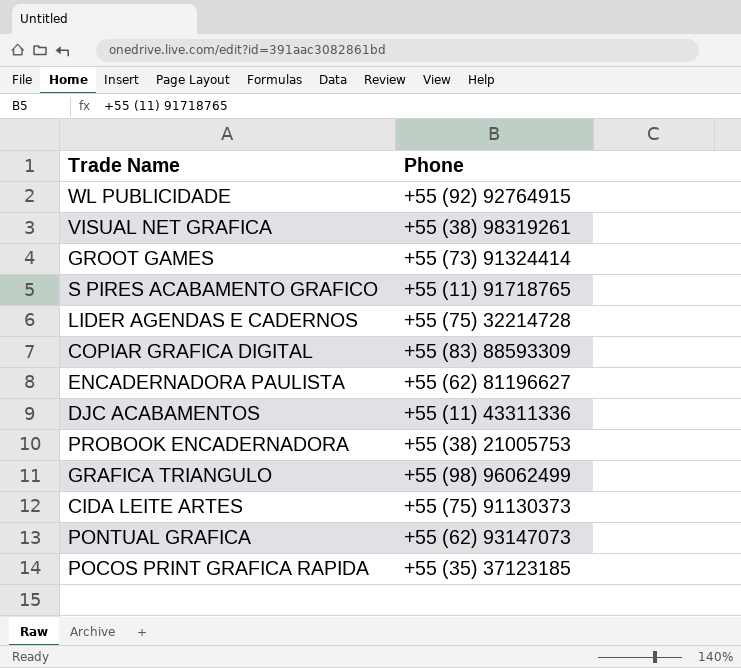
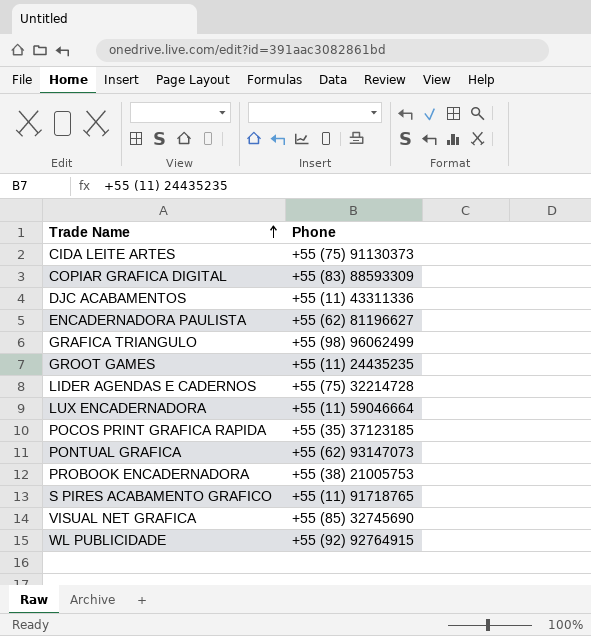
row order: none -> Trade Name ascending
GROOT GAMES | Phone: +55 (73) 91324414 -> +55 (11) 24435235
row LUX ENCADERNADORA: none -> +55 (11) 59046664
VISUAL NET GRAFICA | Phone: +55 (38) 98319261 -> +55 (85) 32745690

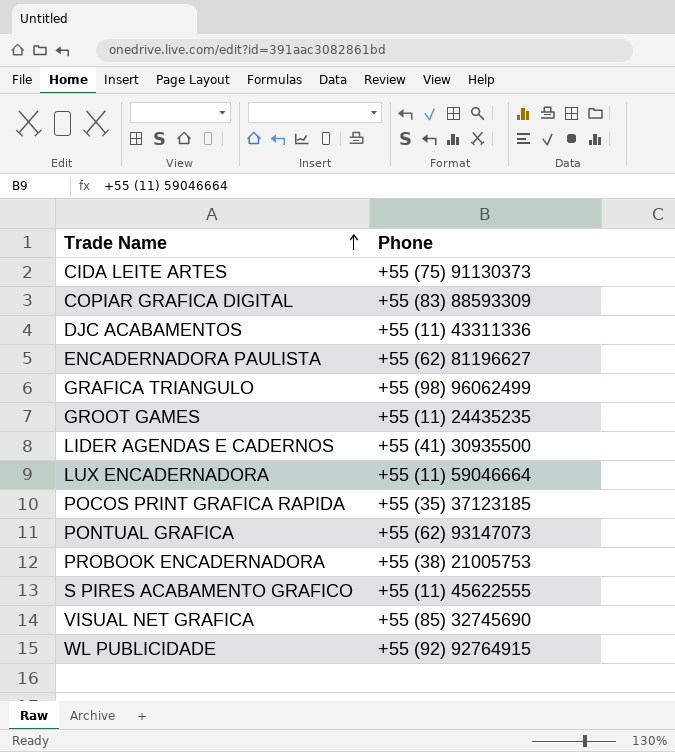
LIDER AGENDAS E CADERNOS | Phone: +55 (75) 32214728 -> +55 (41) 30935500
S PIRES ACABAMENTO GRAFICO | Phone: +55 (11) 91718765 -> +55 (11) 45622555

